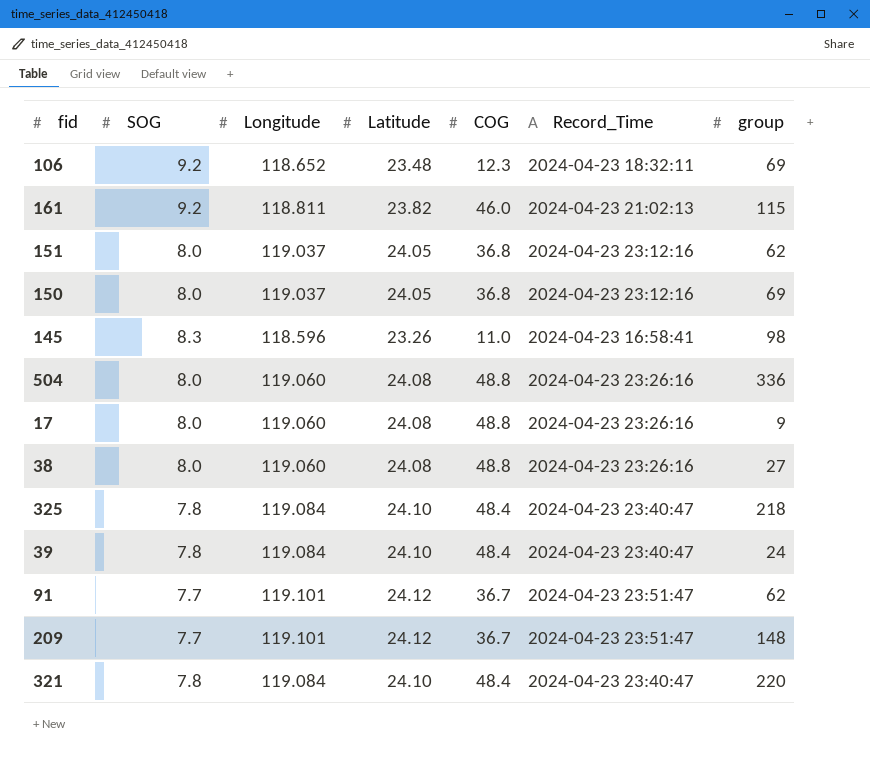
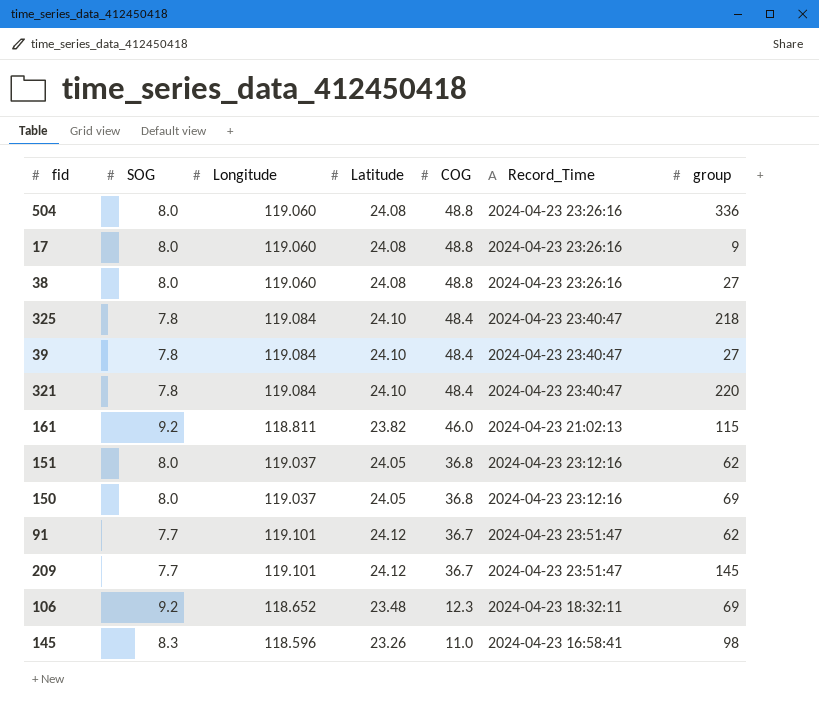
row order: none -> COG descending
39 | group: 24 -> 27
209 | group: 148 -> 145

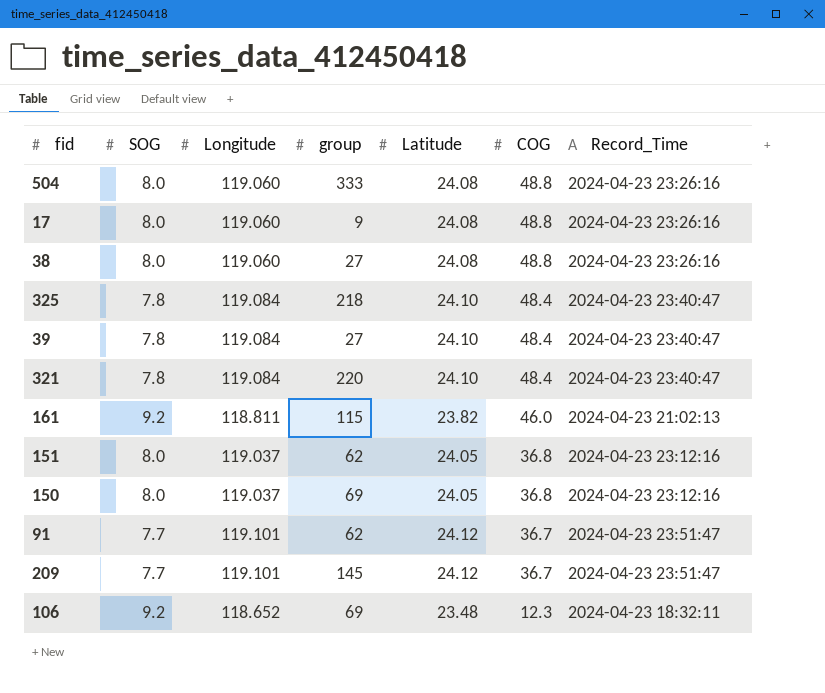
column group | position: 7 -> 4
row 145: 8.3 | 118.596 | 23.26 | 11.0 | 2024-04-23 16:58:41 | 98 -> none
504 | group: 336 -> 333

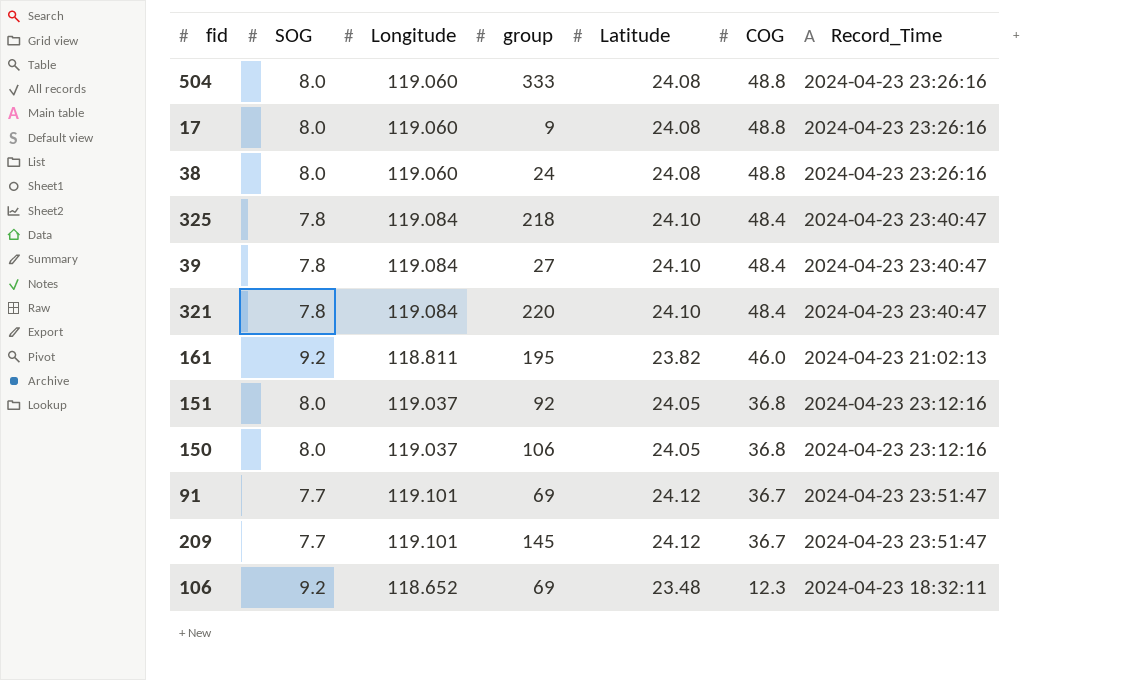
38 | group: 27 -> 24
161 | group: 115 -> 195
151 | group: 62 -> 92
150 | group: 69 -> 106
91 | group: 62 -> 69

